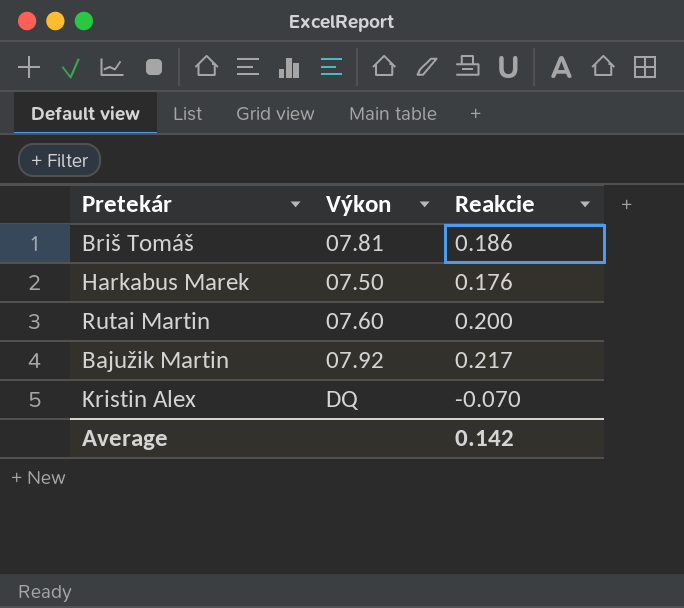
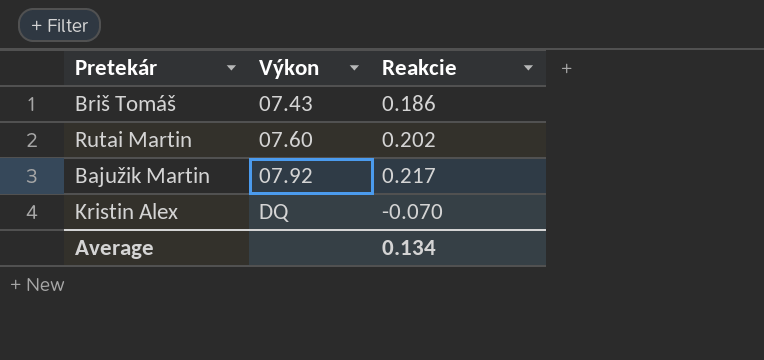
row Harkabus Marek: 07.50 | 0.176 -> none
Briš Tomáš | Výkon: 07.81 -> 07.43
Rutai Martin | Reakcie: 0.200 -> 0.202
Average | Reakcie: 0.142 -> 0.134

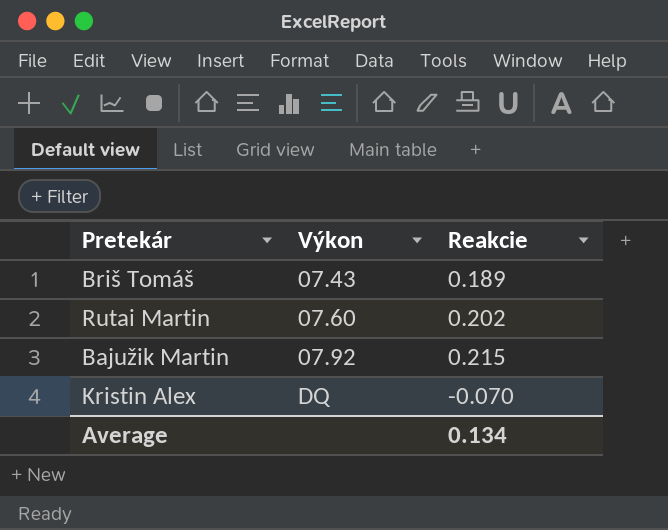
Briš Tomáš | Reakcie: 0.186 -> 0.189
Bajužik Martin | Reakcie: 0.217 -> 0.215

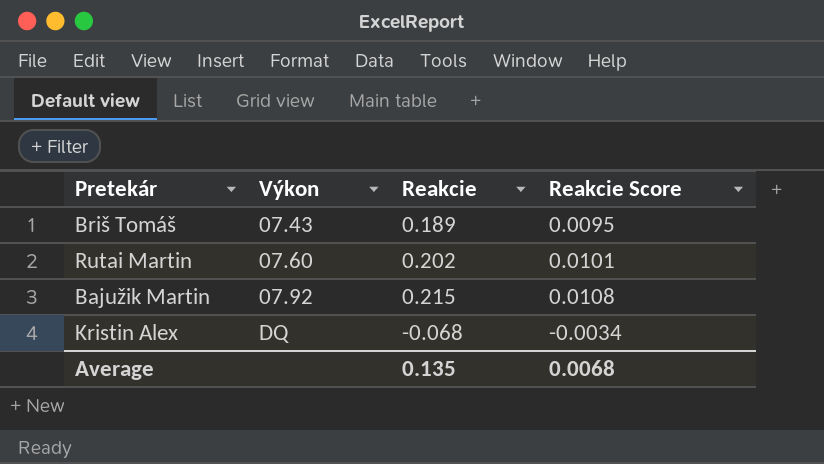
column Reakcie Score | formula: none -> [Reakcie] * 0.05
Kristin Alex | Reakcie: -0.070 -> -0.068
Average | Reakcie: 0.134 -> 0.135

